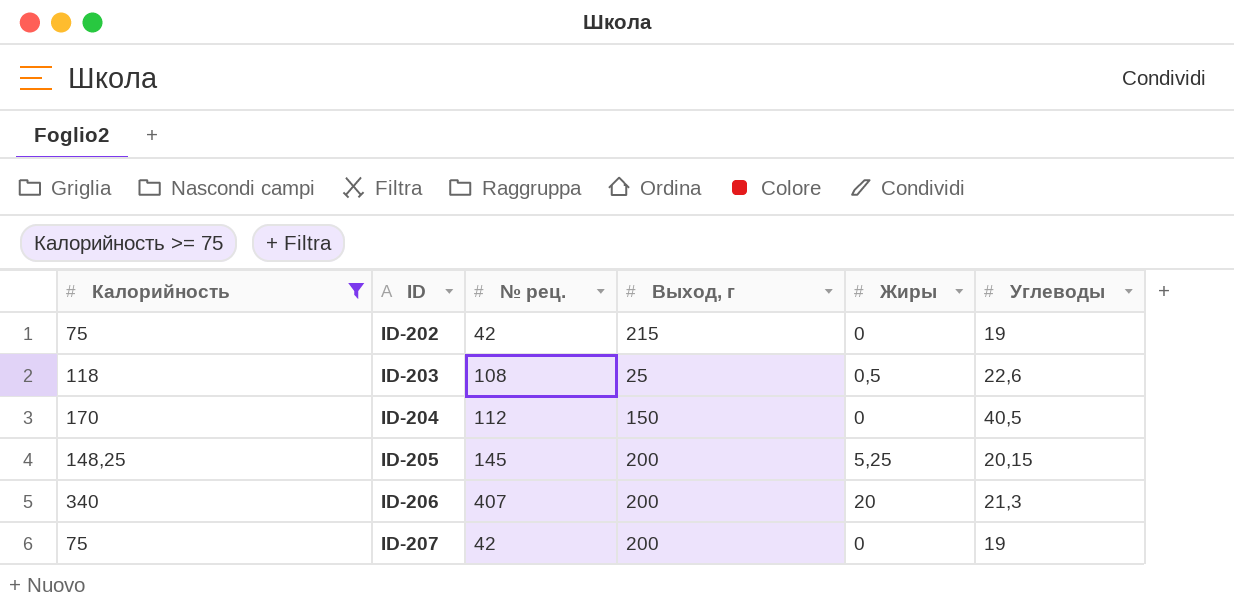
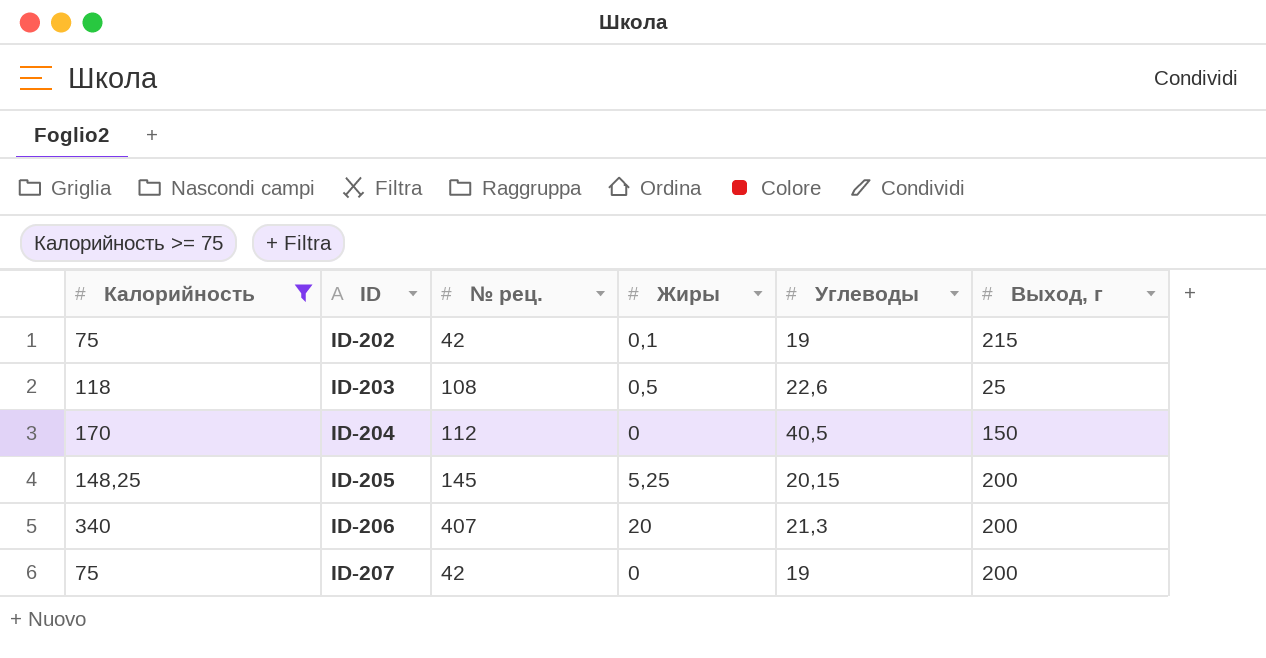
column Выход, г | position: 4 -> 6
ID-202 | Жиры: 0 -> 0,1

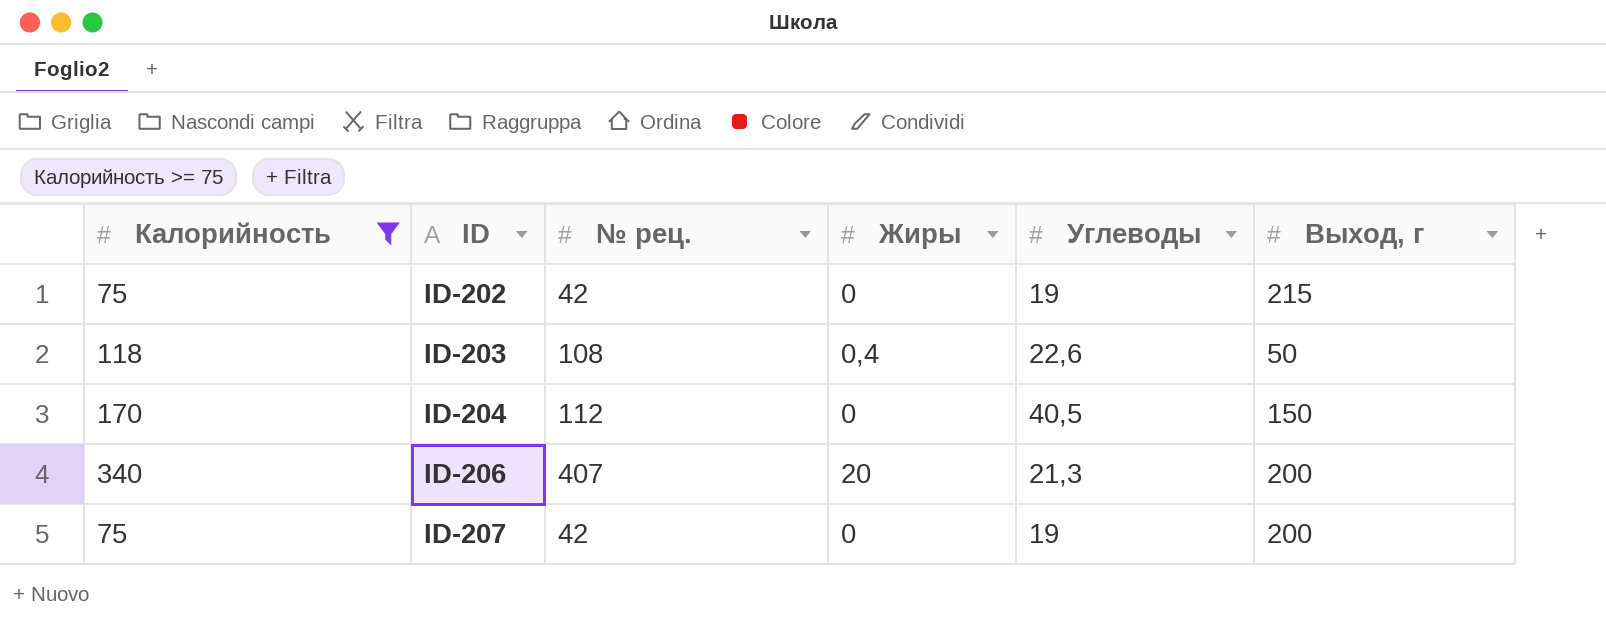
row ID-205: 148,25 | 145 | 5,25 | 20,15 | 200 -> none
ID-202 | Жиры: 0,1 -> 0
ID-203 | Жиры: 0,5 -> 0,4
ID-203 | Выход, г: 25 -> 50

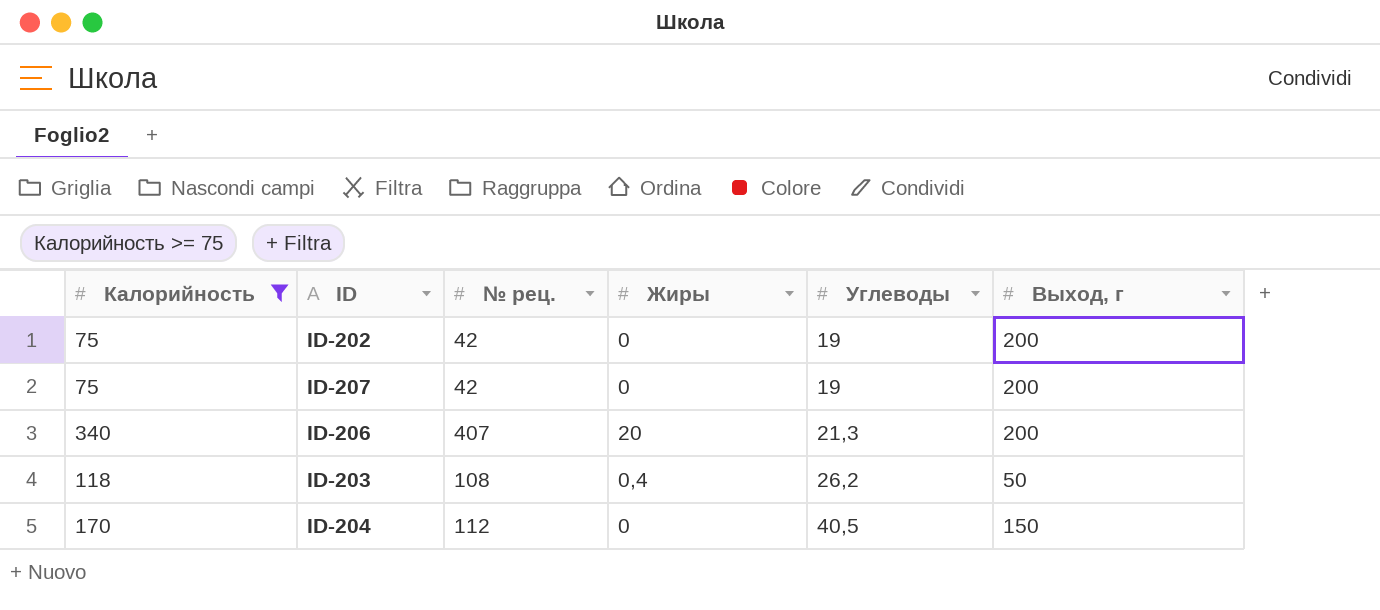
row order: ID ascending -> Углеводы ascending
ID-202 | Выход, г: 215 -> 200
ID-203 | Углеводы: 22,6 -> 26,2

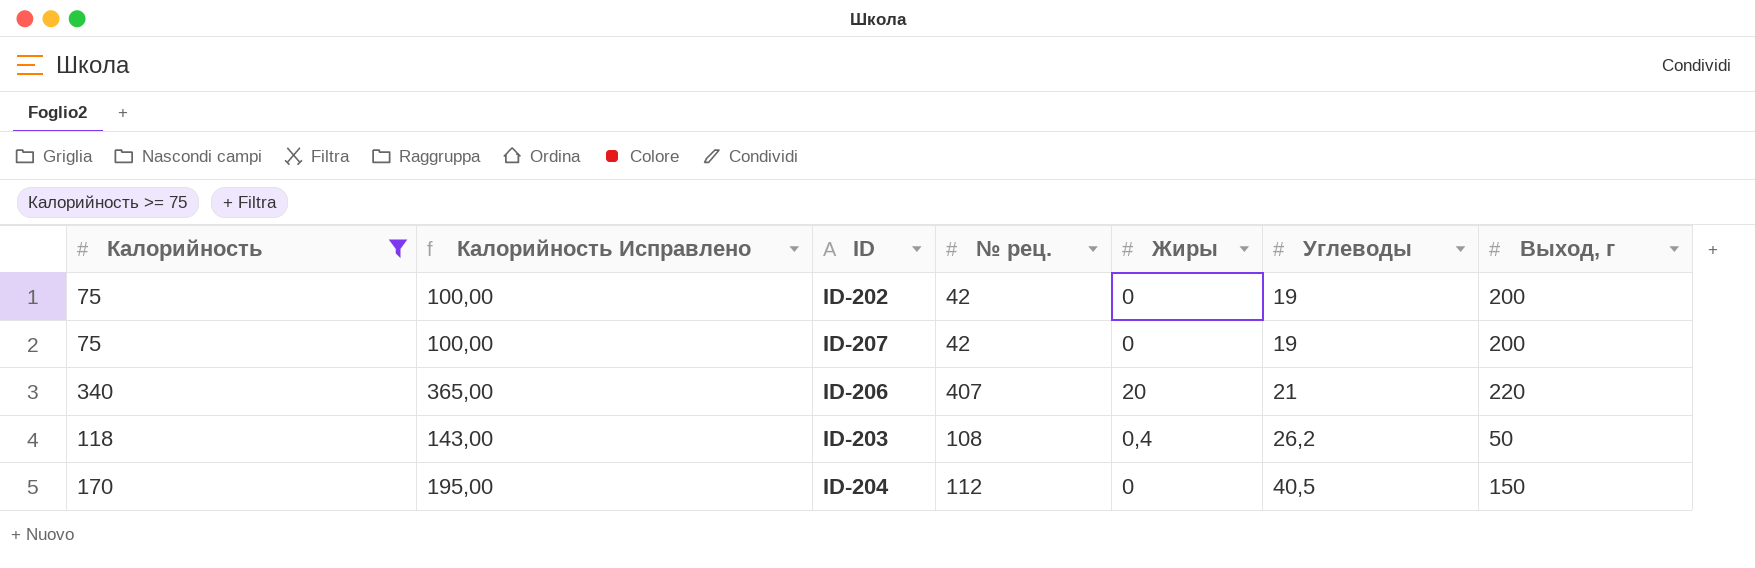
column Калорийность Исправлено | formula: none -> [Калорийность] + 25
ID-206 | Углеводы: 21,3 -> 21
ID-206 | Выход, г: 200 -> 220

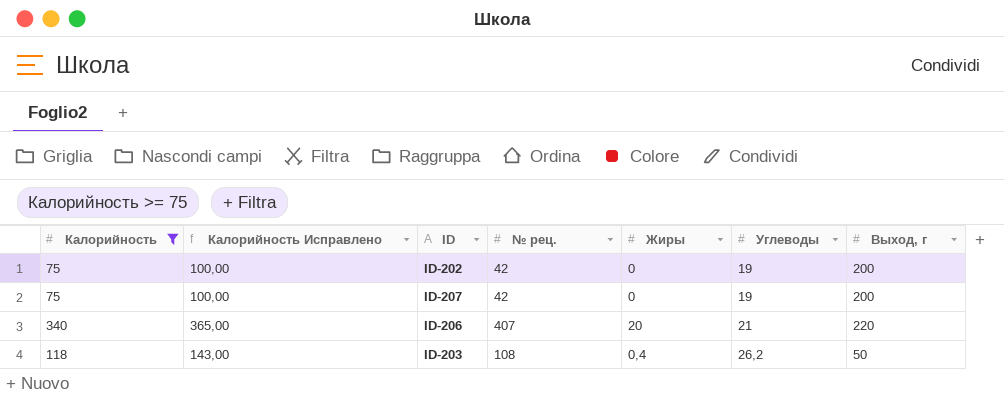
row ID-204: 170 | 195,00 | 112 | 0 | 40,5 | 150 -> none

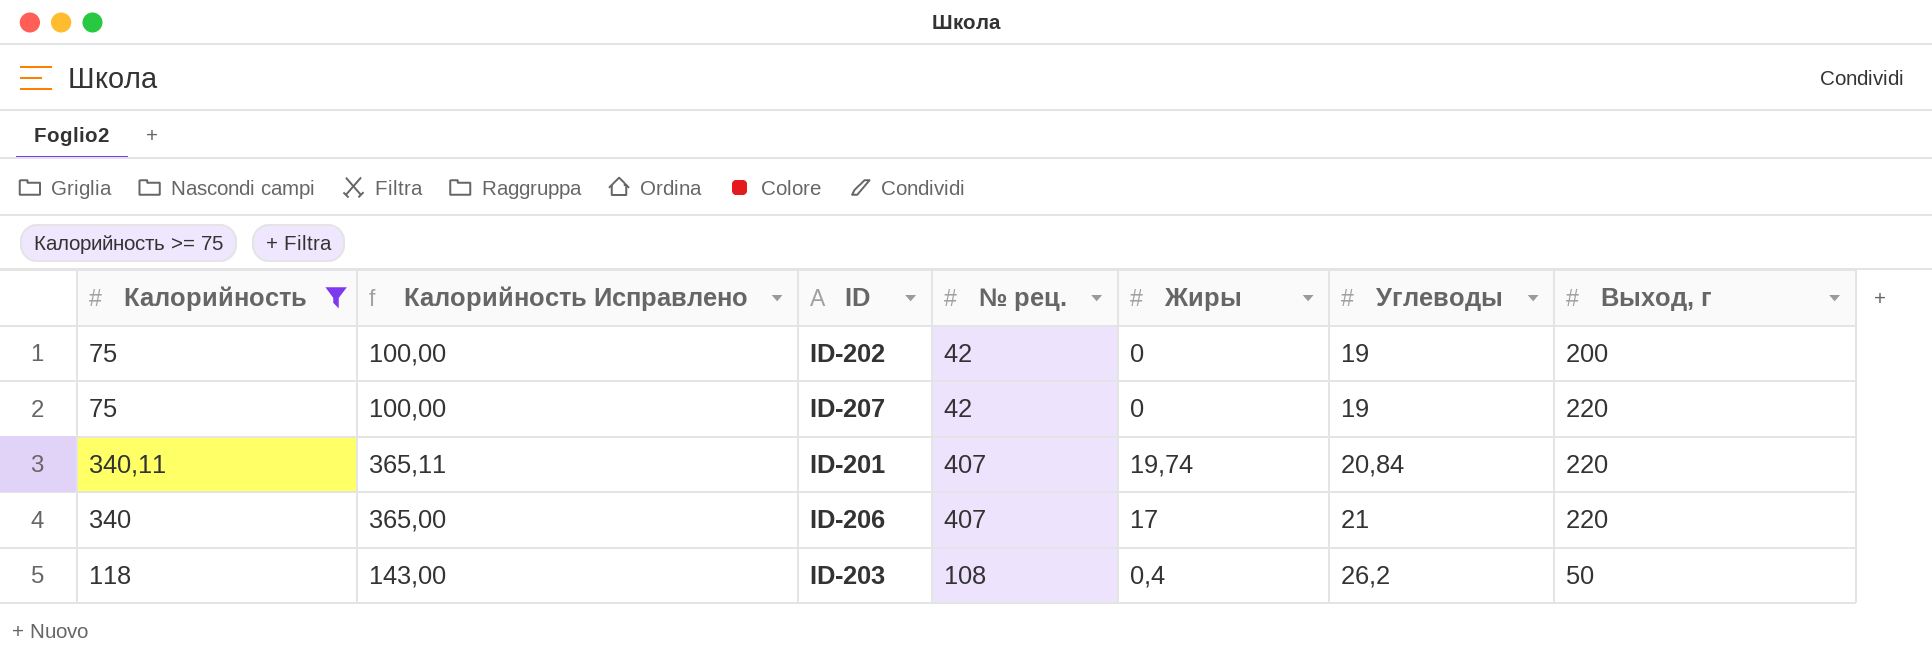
ID-207 | Выход, г: 200 -> 220
row ID-201: none -> 340,11 | 365,11 | 407 | 19,74 | 20,84 | 220
ID-206 | Жиры: 20 -> 17

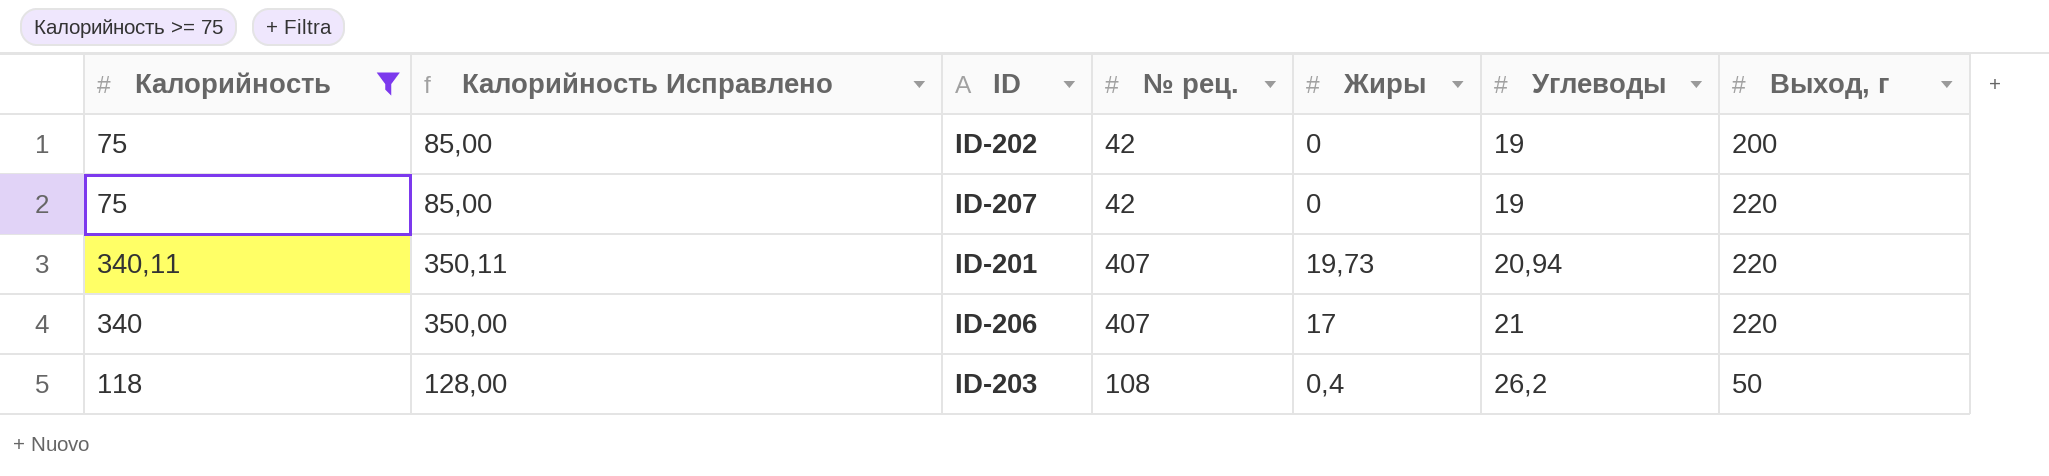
column Калорийность Исправлено | formula: [Калорийность] + 25 -> [Калорийность] + 10
ID-201 | Жиры: 19,74 -> 19,73
ID-201 | Углеводы: 20,84 -> 20,94

